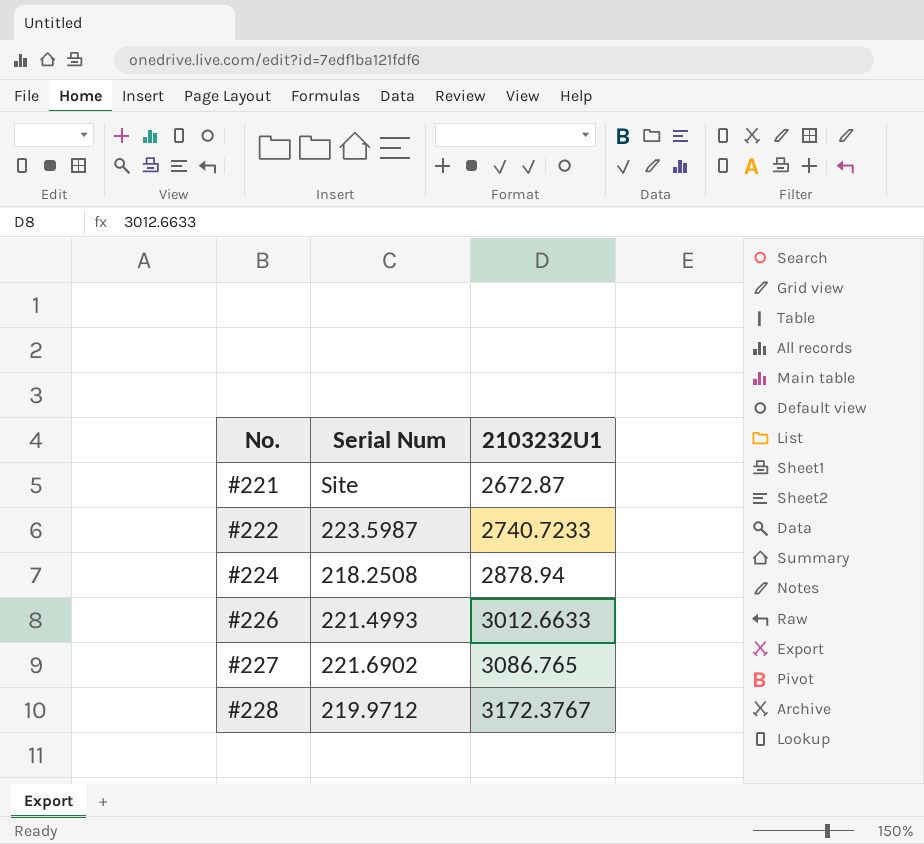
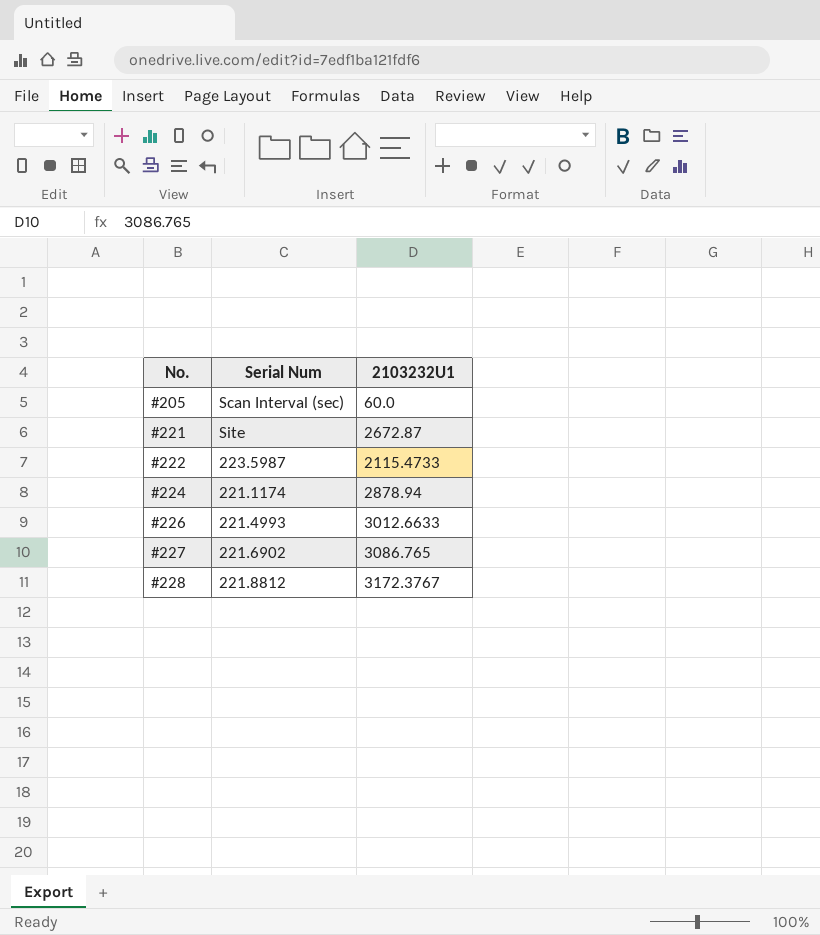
row #205: none -> Scan Interval (sec) | 60.0
#222 | 2103232U1: 2740.7233 -> 2115.4733
#224 | Serial Num: 218.2508 -> 221.1174
#228 | Serial Num: 219.9712 -> 221.8812

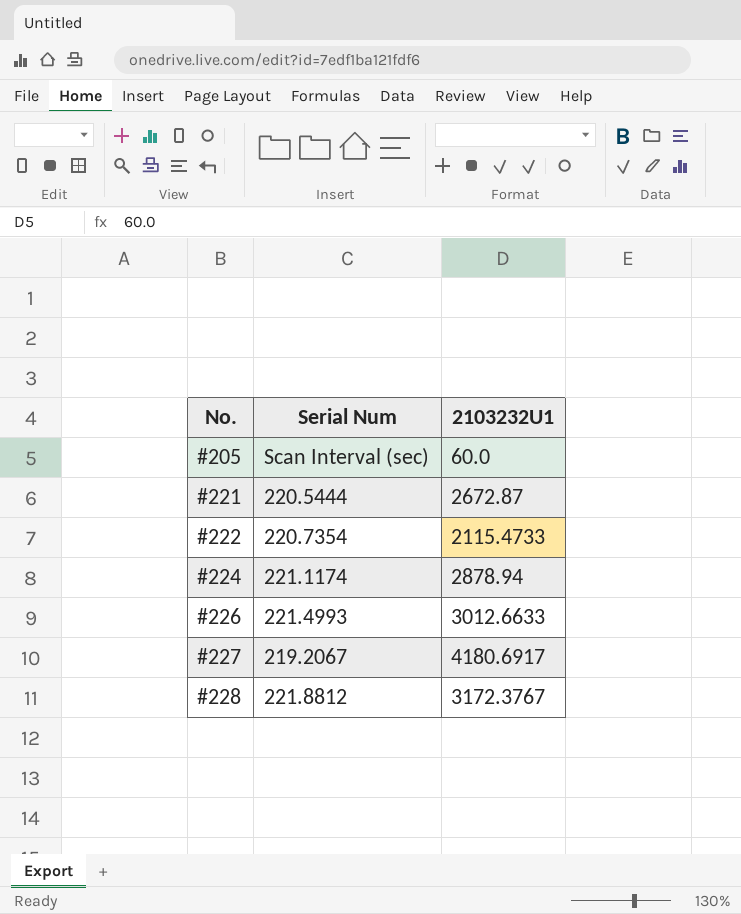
#221 | Serial Num: Site -> 220.5444
#222 | Serial Num: 223.5987 -> 220.7354
#227 | Serial Num: 221.6902 -> 219.2067
#227 | 2103232U1: 3086.765 -> 4180.6917

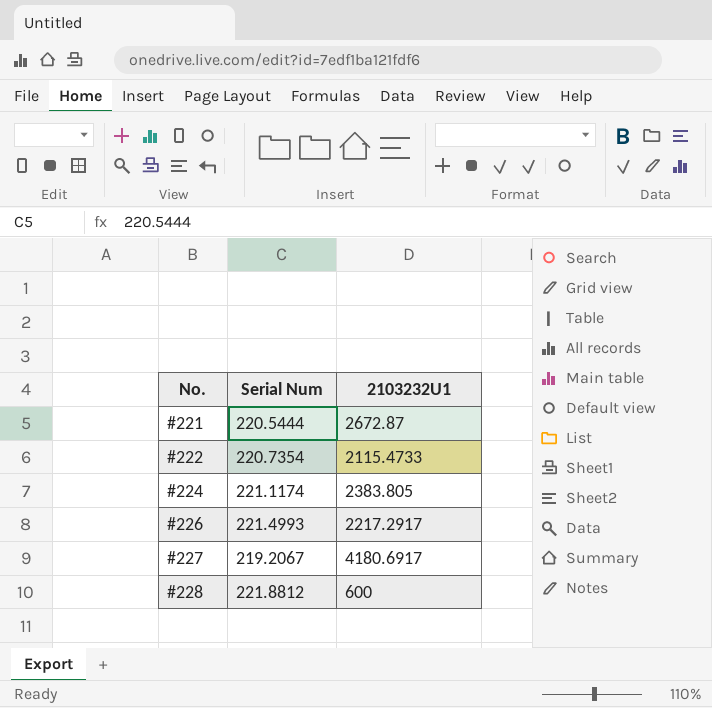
row #205: Scan Interval (sec) | 60.0 -> none
#224 | 2103232U1: 2878.94 -> 2383.805
#226 | 2103232U1: 3012.6633 -> 2217.2917
#228 | 2103232U1: 3172.3767 -> 600

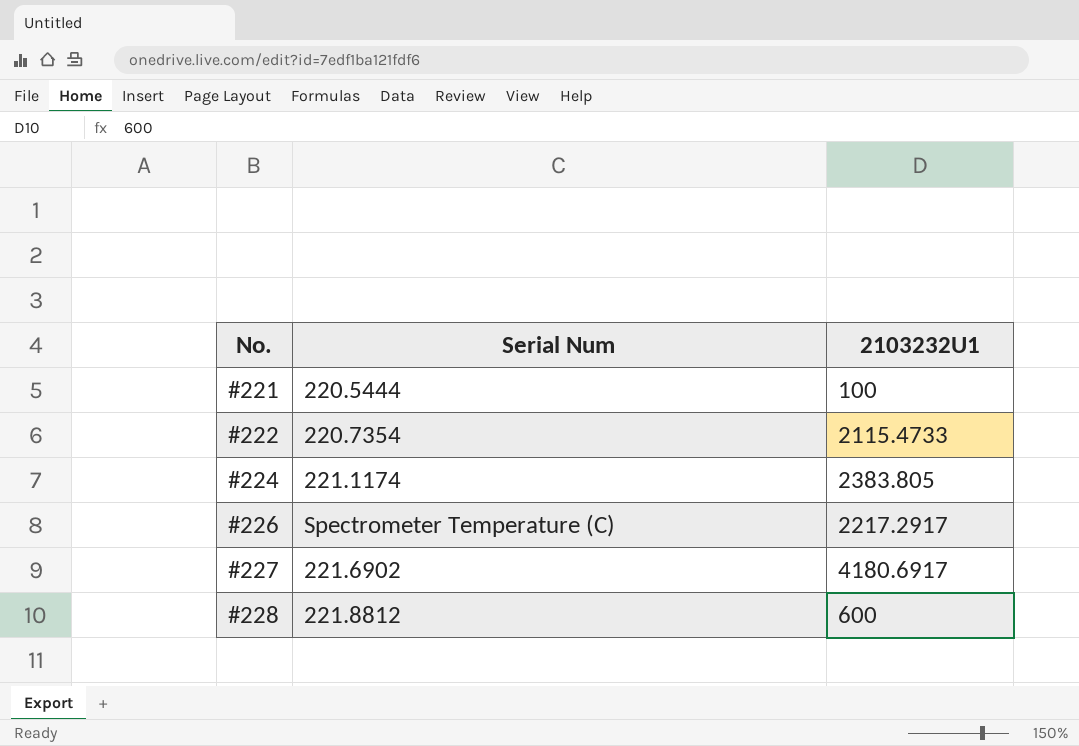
#221 | 2103232U1: 2672.87 -> 100
#226 | Serial Num: 221.4993 -> Spectrometer Temperature (C)
#227 | Serial Num: 219.2067 -> 221.6902

